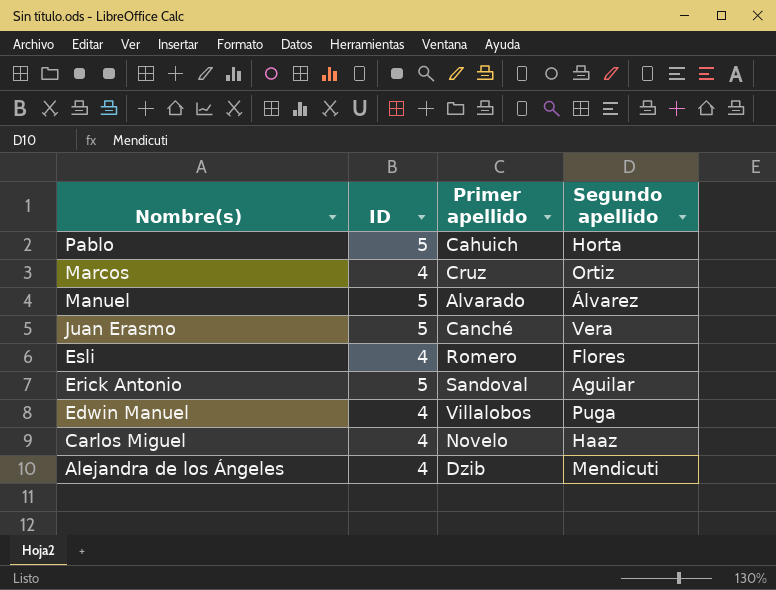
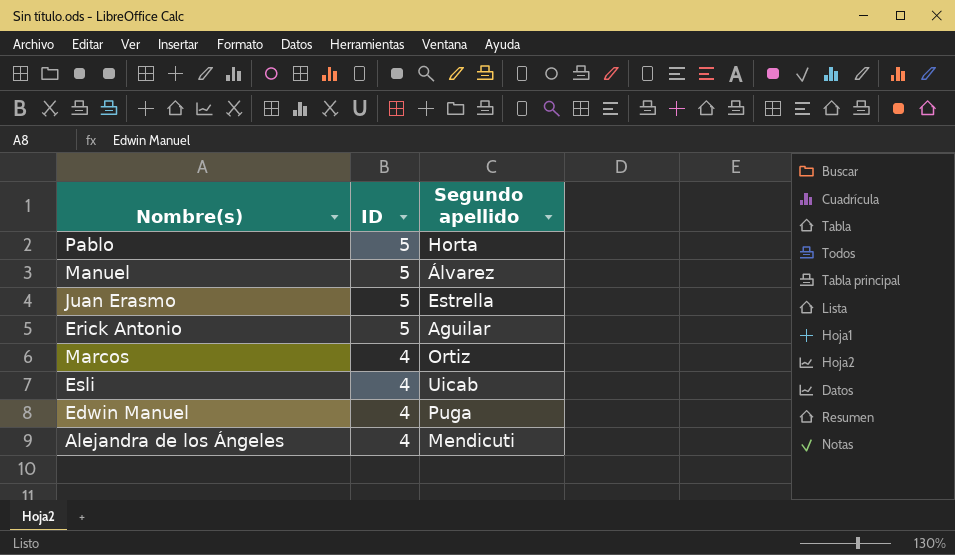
row order: Nombre(s) descending -> ID descending
column Primer apellido | position: 3 -> none
row Carlos Miguel: 4 | Novelo | Haaz -> none
Juan Erasmo | Segundo apellido: Vera -> Estrella
Esli | Segundo apellido: Flores -> Uicab

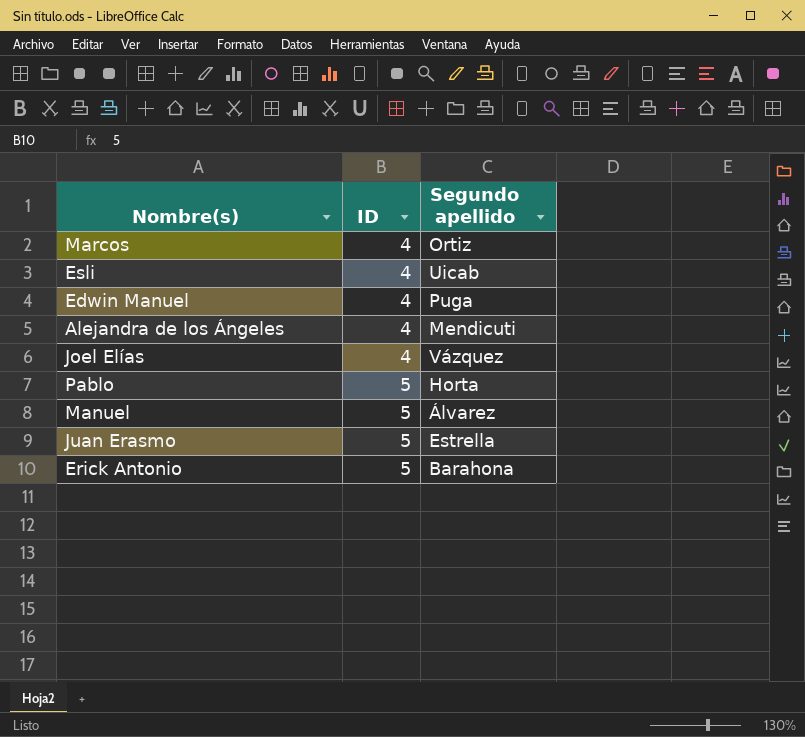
row order: ID descending -> ID ascending
row Joel Elías: none -> 4 | Vázquez
Erick Antonio | Segundo apellido: Aguilar -> Barahona

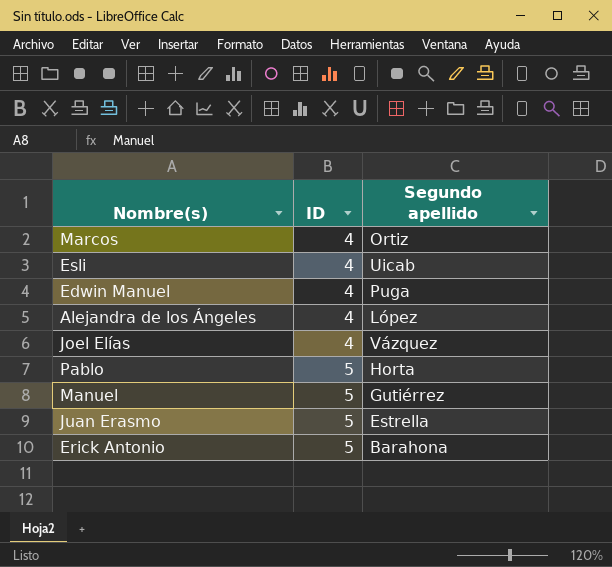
Alejandra de los Ángeles | Segundo apellido: Mendicuti -> López
Manuel | Segundo apellido: Álvarez -> Gutiérrez

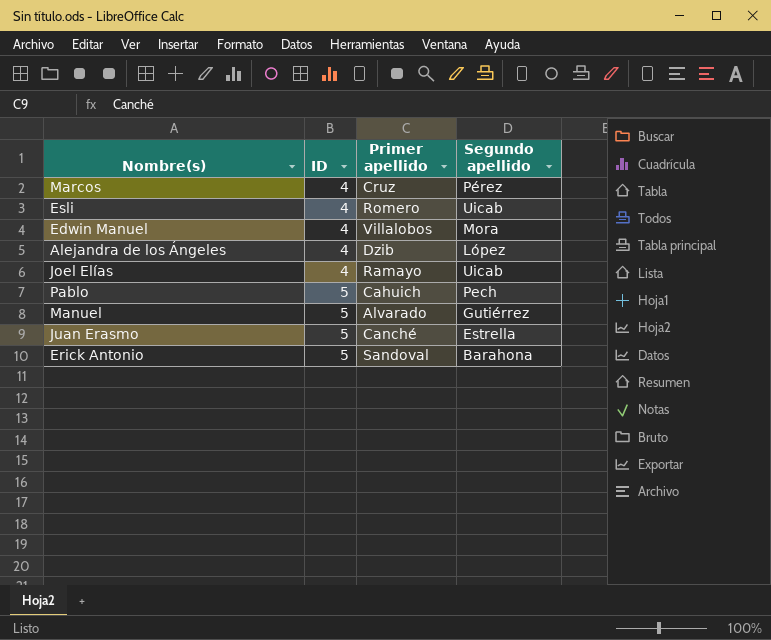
column Primer apellido | position: none -> 3
Marcos | Segundo apellido: Ortiz -> Pérez
Edwin Manuel | Segundo apellido: Puga -> Mora
Joel Elías | Segundo apellido: Vázquez -> Uicab
Pablo | Segundo apellido: Horta -> Pech

